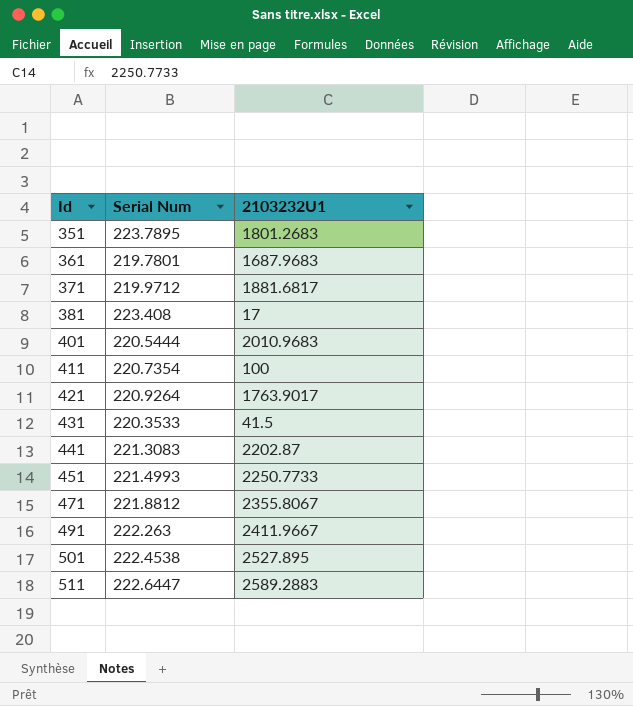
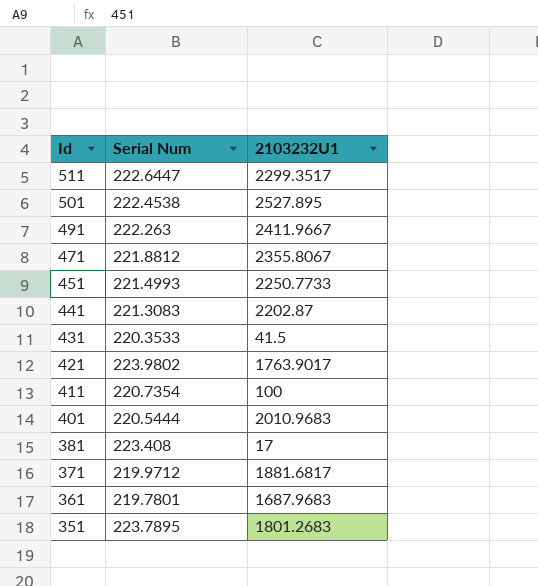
row order: Id ascending -> Id descending
511 | 2103232U1: 2589.2883 -> 2299.3517
421 | Serial Num: 220.9264 -> 223.9802

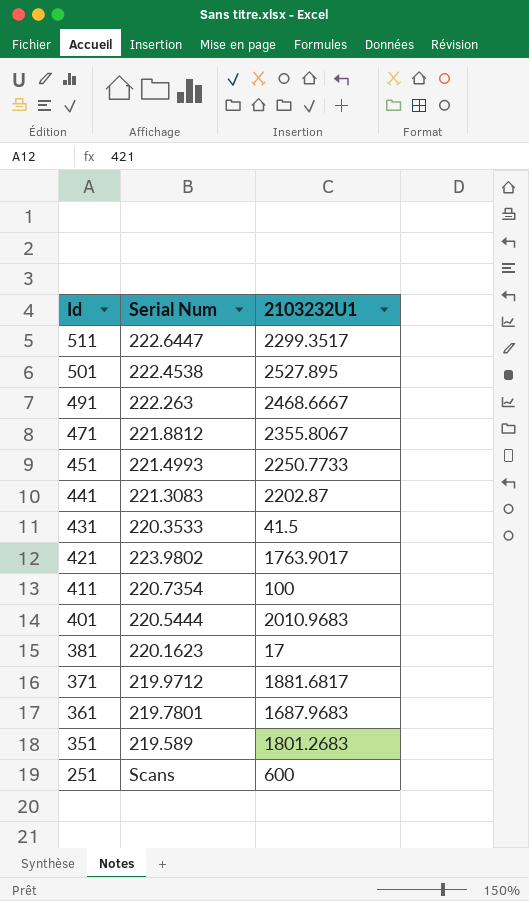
491 | 2103232U1: 2411.9667 -> 2468.6667
381 | Serial Num: 223.408 -> 220.1623
351 | Serial Num: 223.7895 -> 219.589
row 251: none -> Scans | 600

